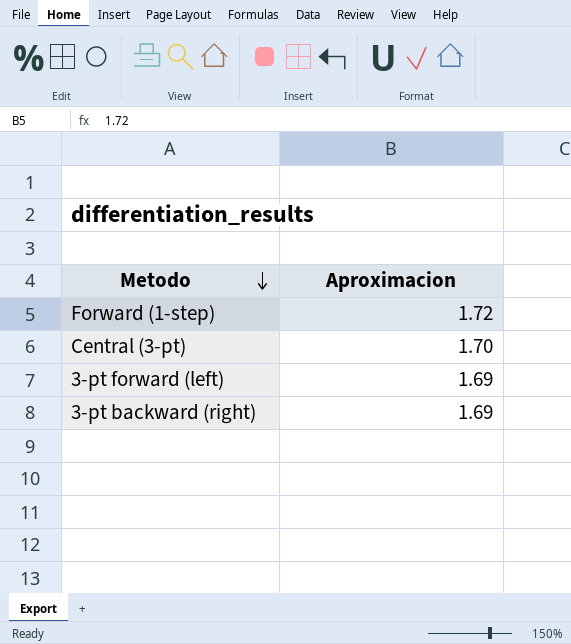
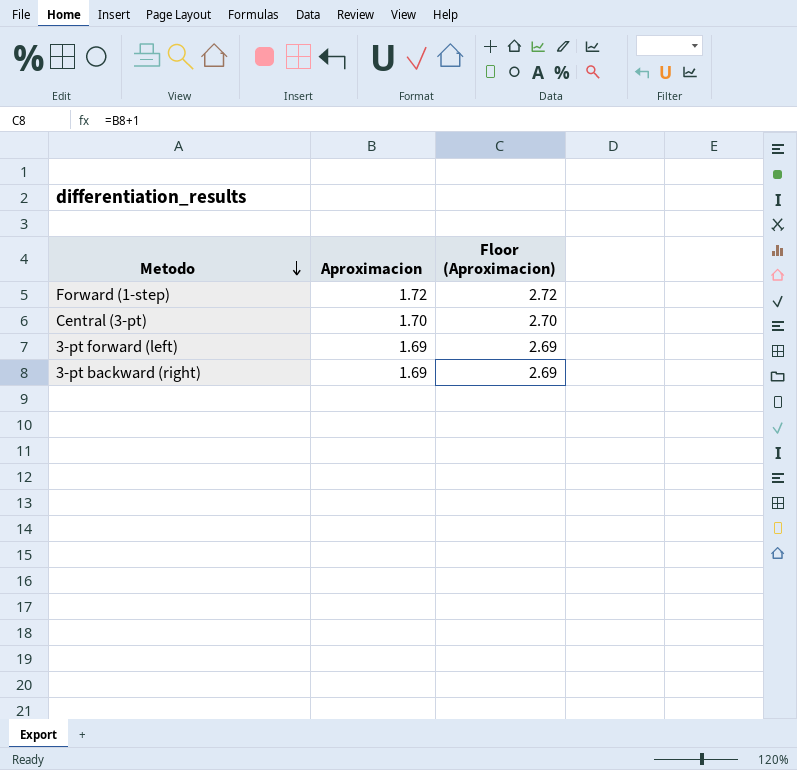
column Floor (Aproximacion) | formula: none -> [Aproximacion] + 1

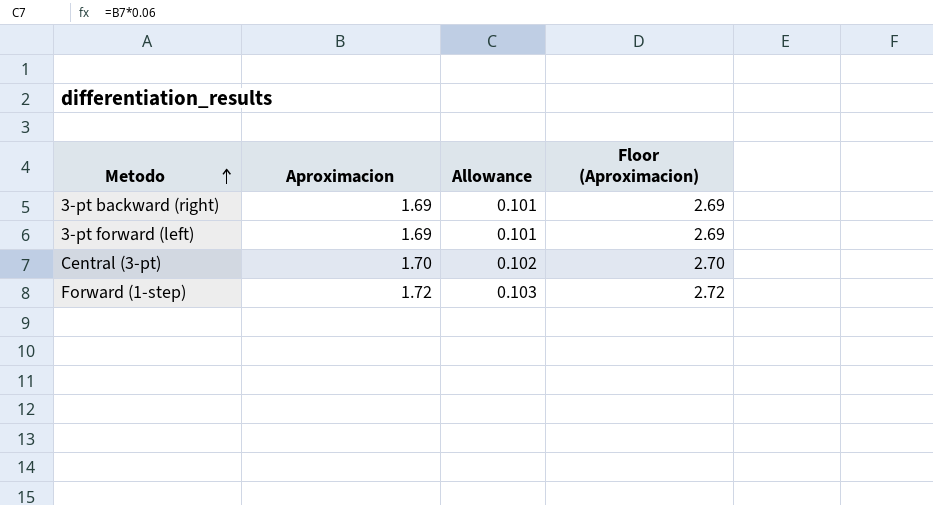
row order: Metodo descending -> Metodo ascending
column Allowance | formula: none -> [Aproximacion] * 0.06

